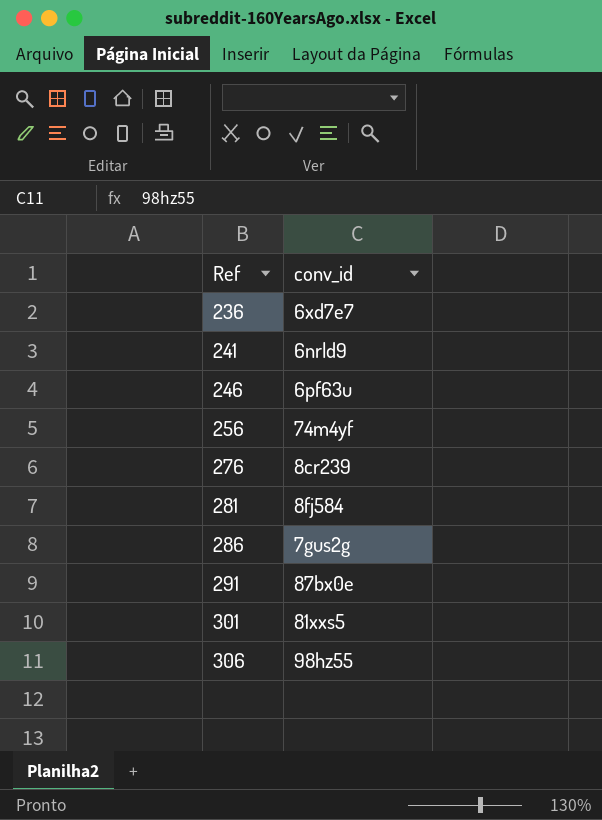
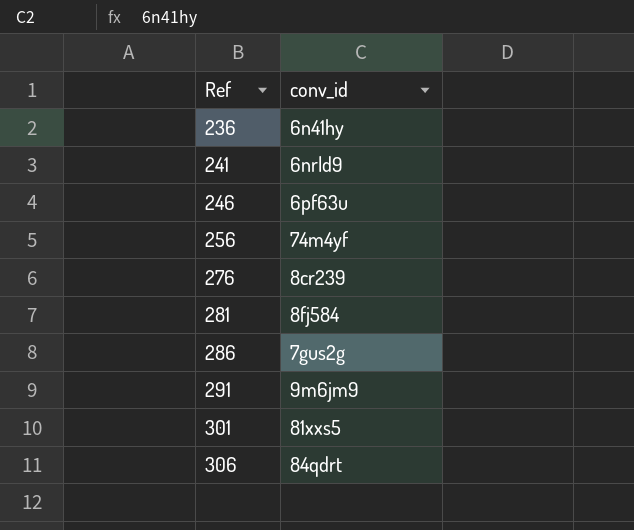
236 | conv_id: 6xd7e7 -> 6n41hy
291 | conv_id: 87bx0e -> 9m6jm9
306 | conv_id: 98hz55 -> 84qdrt

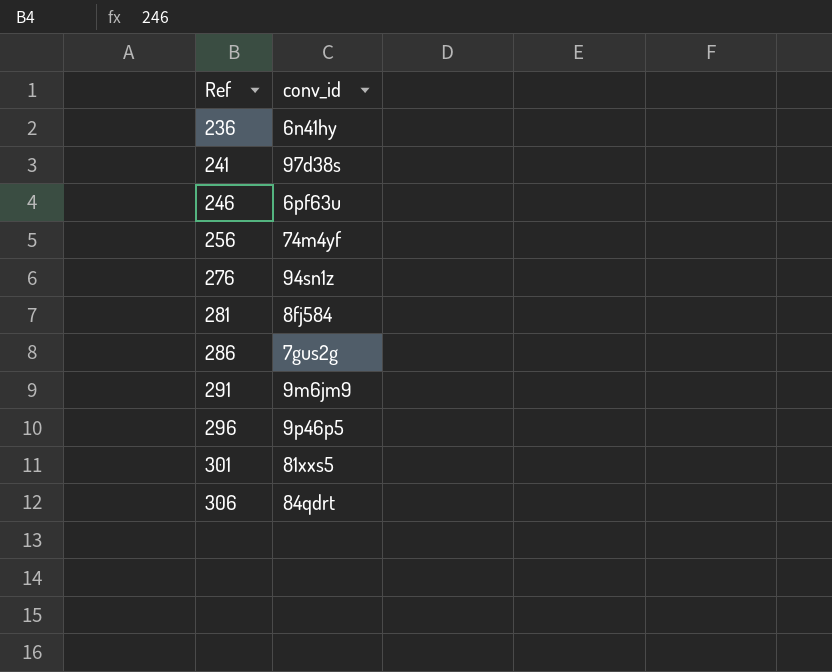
241 | conv_id: 6nrld9 -> 97d38s
276 | conv_id: 8cr239 -> 94sn1z
row 296: none -> 9p46p5

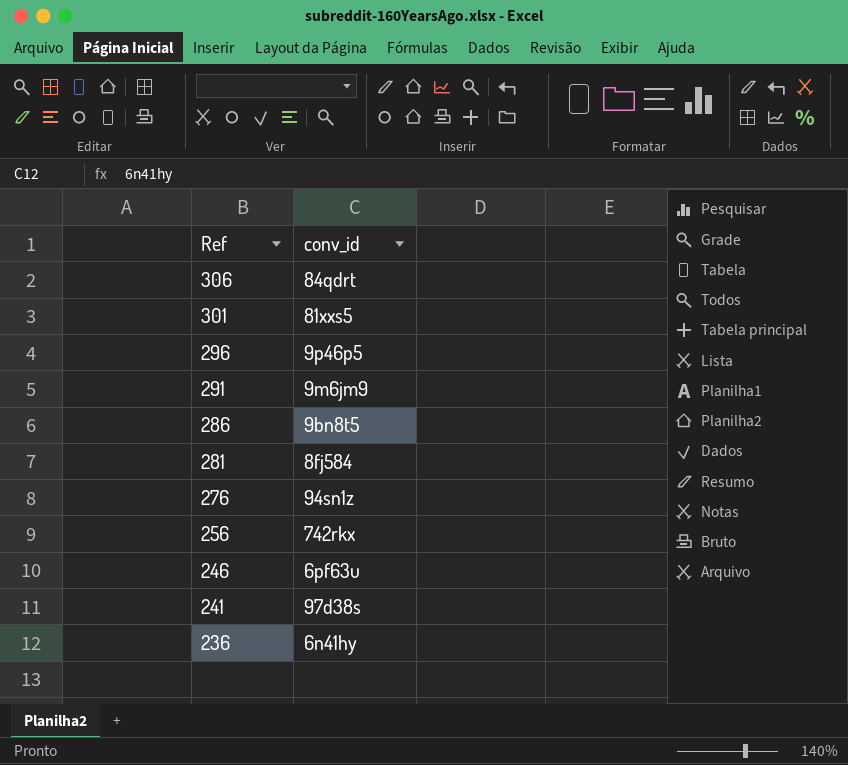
row order: Ref ascending -> Ref descending
286 | conv_id: 7gus2g -> 9bn8t5
256 | conv_id: 74m4yf -> 742rkx

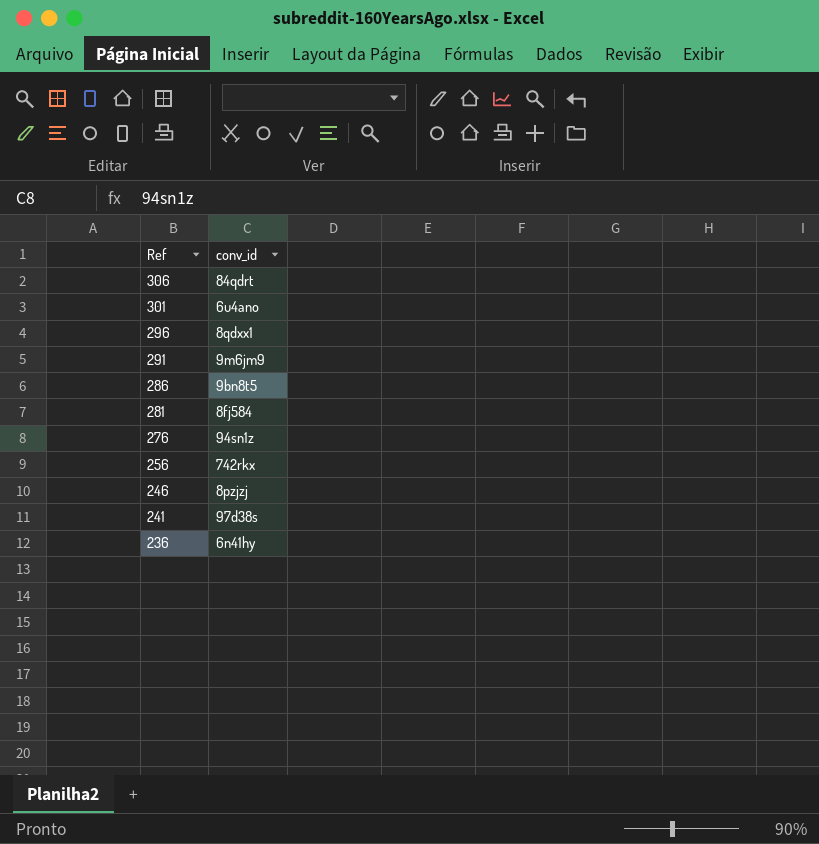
301 | conv_id: 81xxs5 -> 6u4ano
296 | conv_id: 9p46p5 -> 8qdxx1
246 | conv_id: 6pf63u -> 8pzjzj

